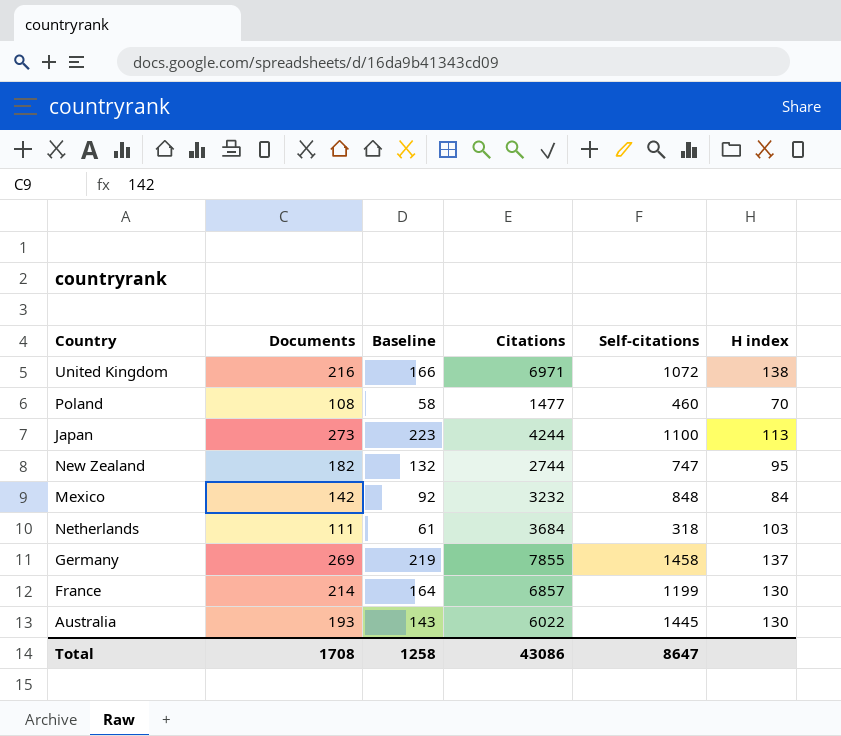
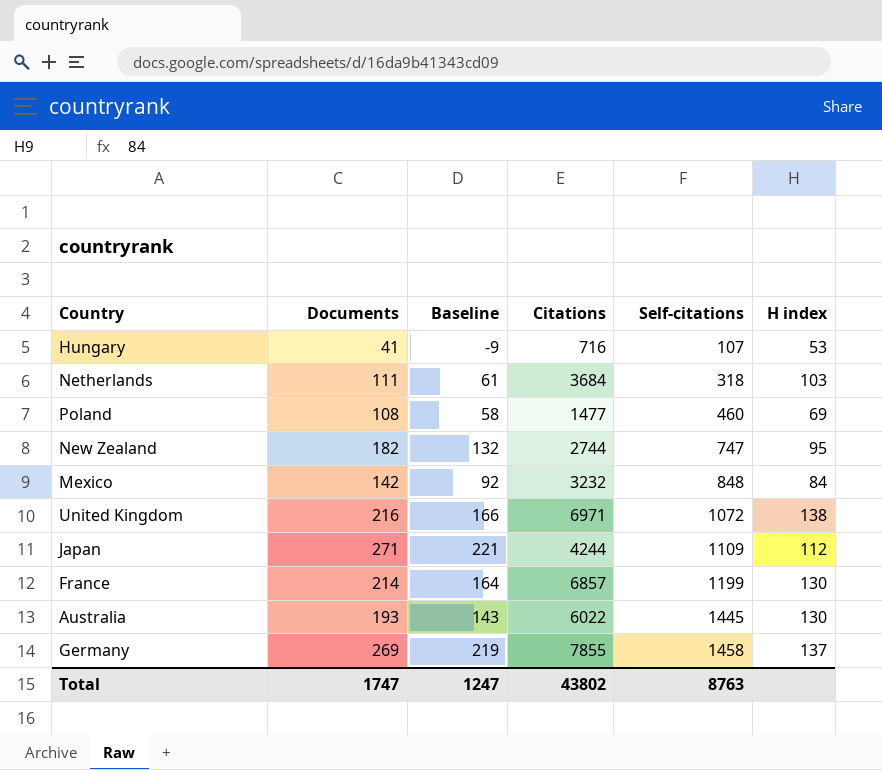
row order: none -> Self-citations ascending
row Hungary: none -> 41 | -9 | 716 | 107 | 53
Poland | H index: 70 -> 69
Japan | Documents: 273 -> 271
Japan | Baseline: 223 -> 221
Japan | Self-citations: 1100 -> 1109
Japan | H index: 113 -> 112
Total | Documents: 1708 -> 1747
Total | Baseline: 1258 -> 1247
Total | Citations: 43086 -> 43802
Total | Self-citations: 8647 -> 8763

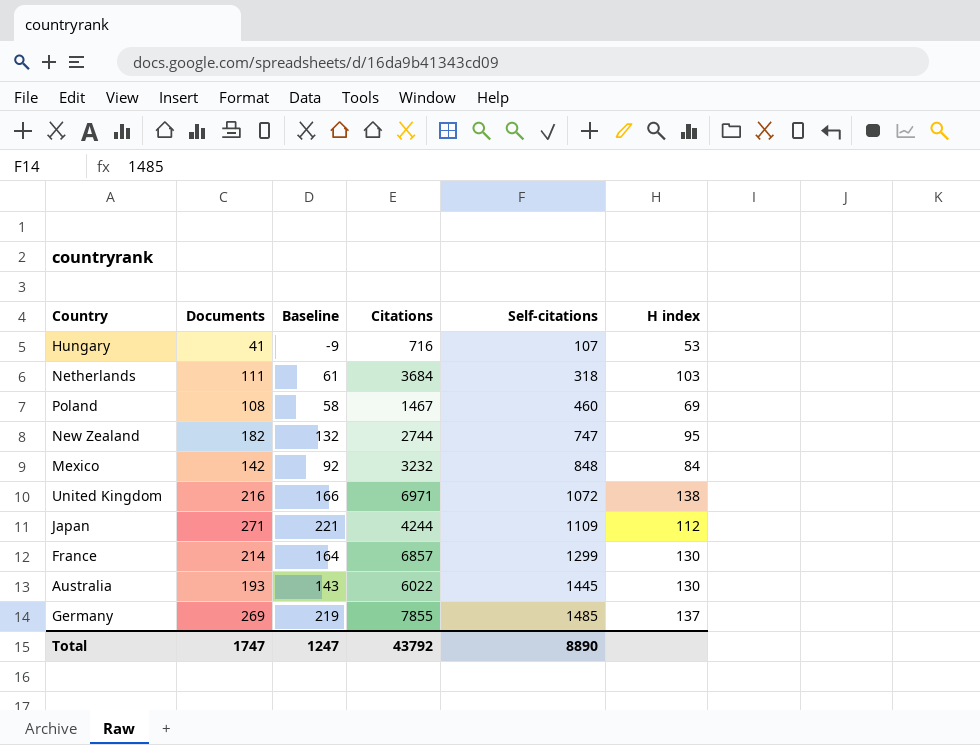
Poland | Citations: 1477 -> 1467
France | Self-citations: 1199 -> 1299
Germany | Self-citations: 1458 -> 1485
Total | Citations: 43802 -> 43792
Total | Self-citations: 8763 -> 8890

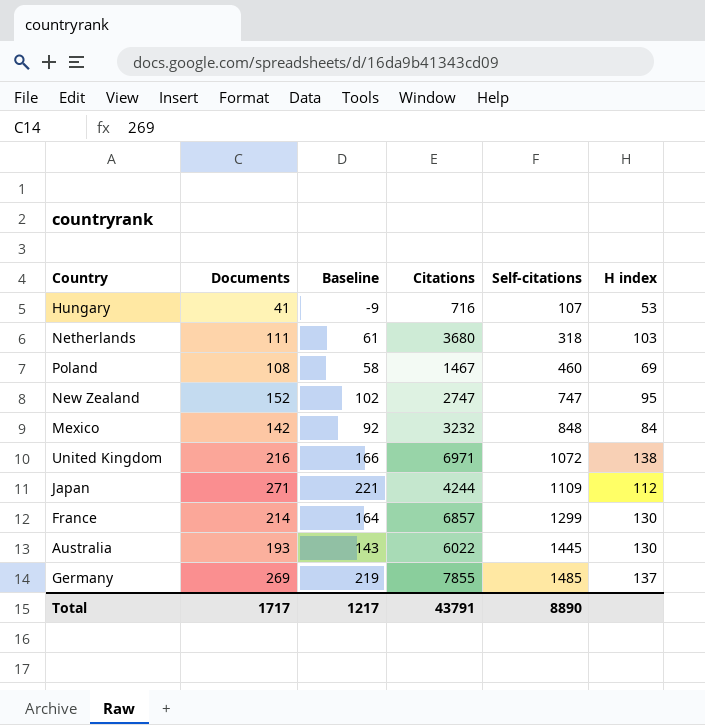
Netherlands | Citations: 3684 -> 3680
New Zealand | Documents: 182 -> 152
New Zealand | Baseline: 132 -> 102
New Zealand | Citations: 2744 -> 2747
Total | Documents: 1747 -> 1717
Total | Baseline: 1247 -> 1217
Total | Citations: 43792 -> 43791

